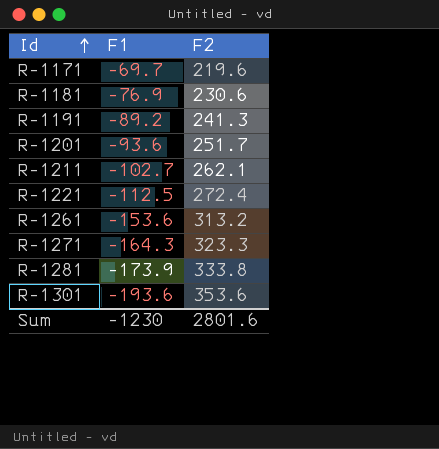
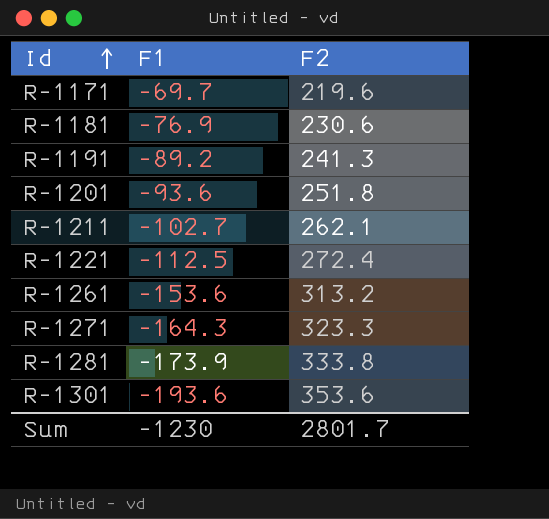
R-1201 | F2: 251.7 -> 251.8
Sum | F2: 2801.6 -> 2801.7

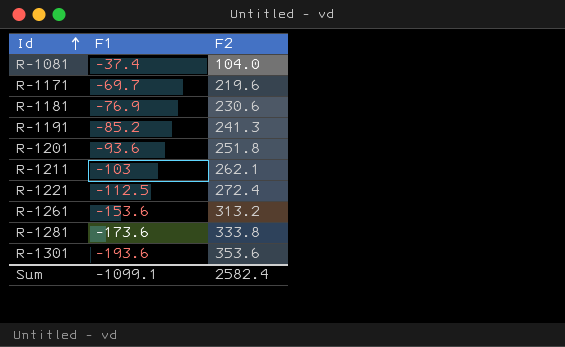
row R-1271: -164.3 | 323.3 -> none
row R-1081: none -> -37.4 | 104.0
R-1191 | F1: -89.2 -> -85.2
R-1211 | F1: -102.7 -> -103
R-1281 | F1: -173.9 -> -173.6
Sum | F1: -1230 -> -1099.1
Sum | F2: 2801.7 -> 2582.4

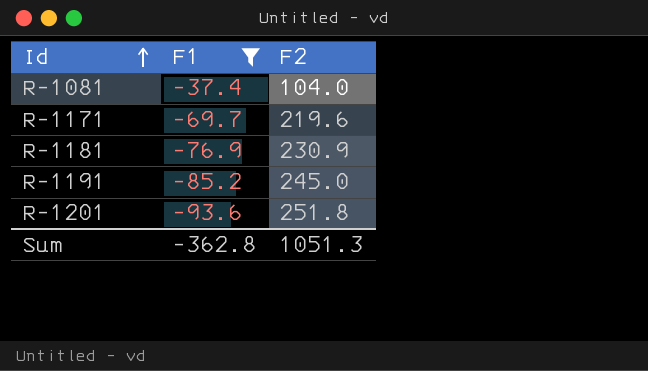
filter: none -> F1 >= -93.6
R-1181 | F2: 230.6 -> 230.9
R-1191 | F2: 241.3 -> 245.0
Sum | F1: -1099.1 -> -362.8
Sum | F2: 2582.4 -> 1051.3

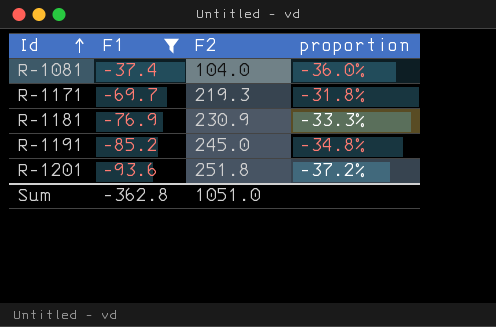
column proportion | formula: none -> [F1] / [F2]
R-1171 | F2: 219.6 -> 219.3
Sum | F2: 1051.3 -> 1051.0

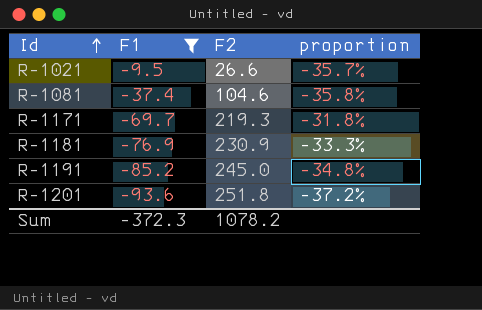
row R-1021: none -> -9.5 | 26.6 | -35.7%
R-1081 | F2: 104.0 -> 104.6
R-1081 | proportion: -36.0% -> -35.8%
Sum | F1: -362.8 -> -372.3
Sum | F2: 1051.0 -> 1078.2

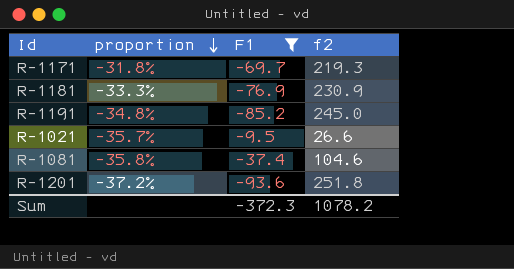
row order: Id ascending -> proportion descending
column proportion | position: 4 -> 2
column name: F2 -> f2

